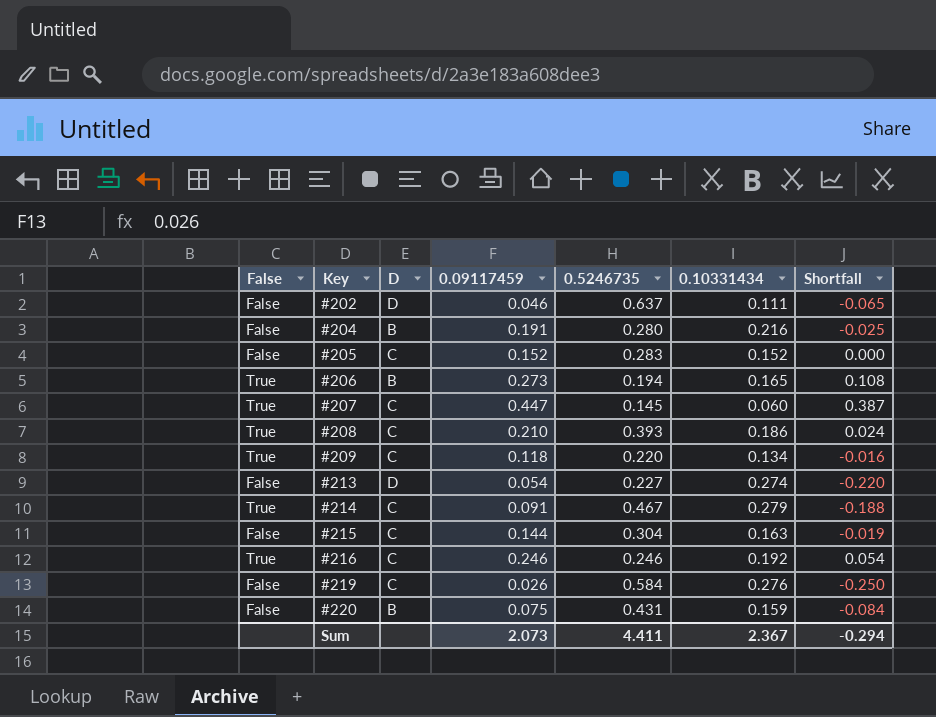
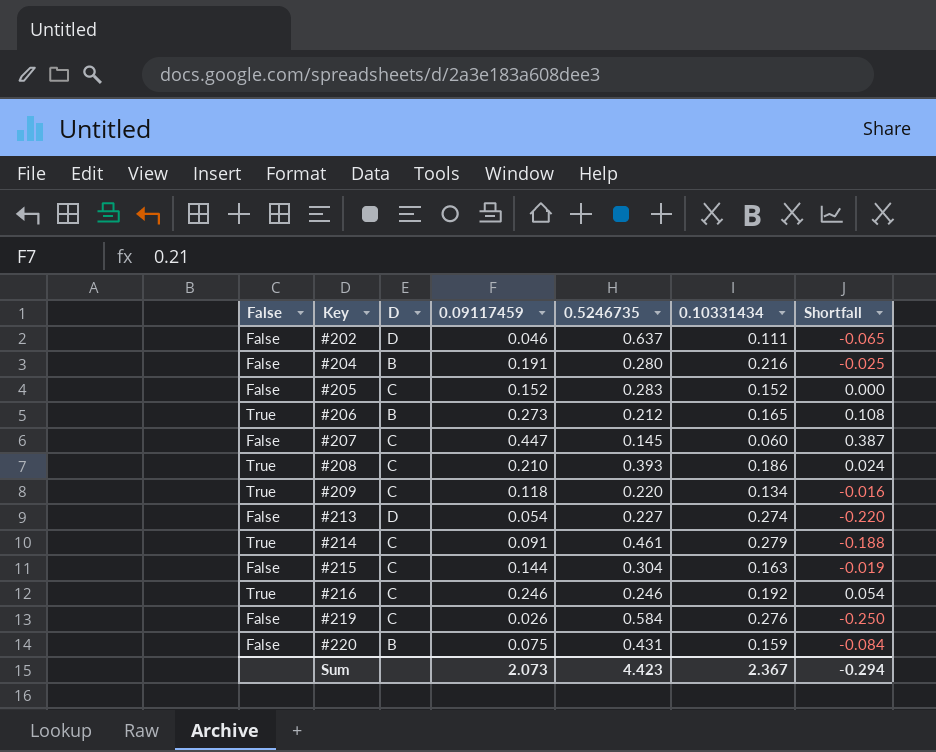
#206 | 0.5246735: 0.194 -> 0.212
#207 | False: True -> False
#214 | 0.5246735: 0.467 -> 0.461
Sum | 0.5246735: 4.411 -> 4.423

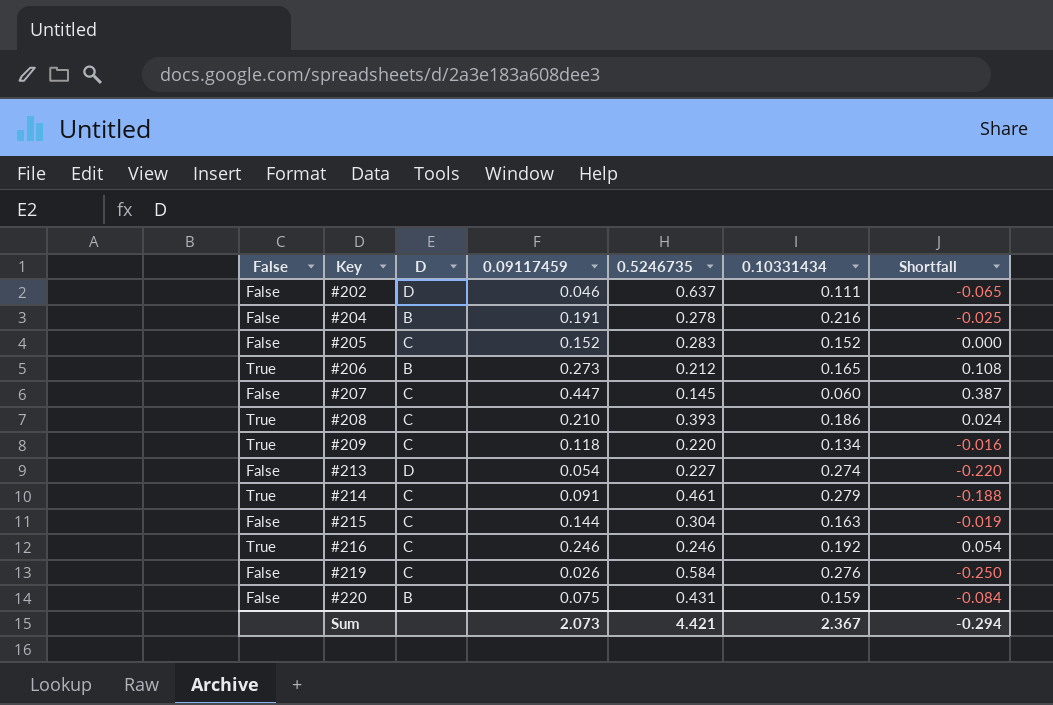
#204 | 0.5246735: 0.280 -> 0.278
Sum | 0.5246735: 4.423 -> 4.421

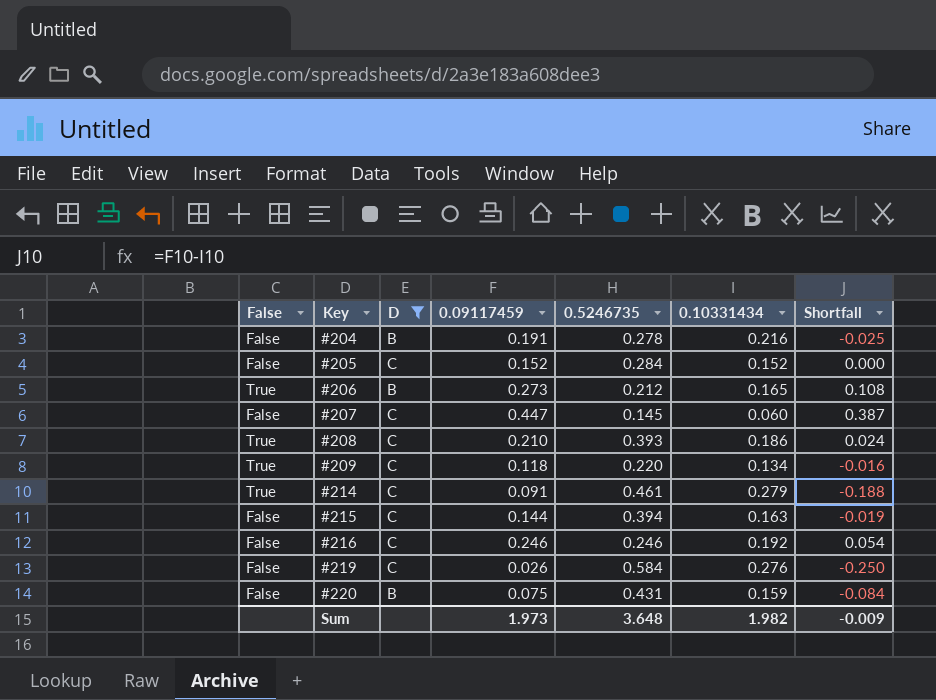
filter: none -> D != D
#205 | 0.5246735: 0.283 -> 0.284
#215 | 0.5246735: 0.304 -> 0.394
#216 | False: True -> False
Sum | 0.09117459: 2.073 -> 1.973
Sum | 0.5246735: 4.421 -> 3.648
Sum | 0.10331434: 2.367 -> 1.982
Sum | Shortfall: -0.294 -> -0.009

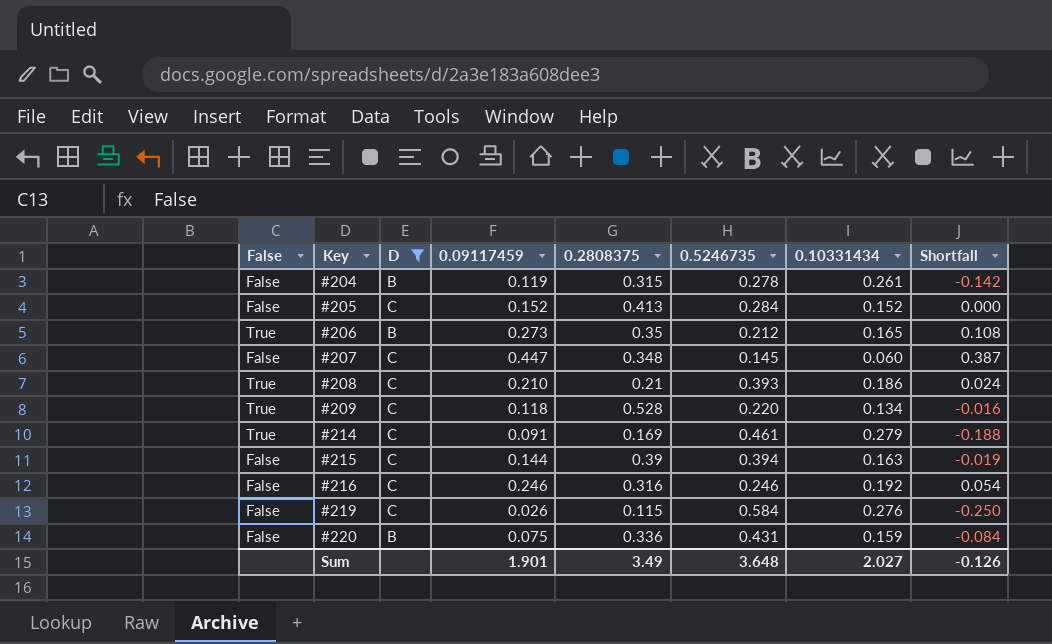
column 0.2808375 | position: none -> 5
#204 | 0.09117459: 0.191 -> 0.119
#204 | 0.10331434: 0.216 -> 0.261
#204 | Shortfall: -0.025 -> -0.142
Sum | 0.09117459: 1.973 -> 1.901
Sum | 0.10331434: 1.982 -> 2.027
Sum | Shortfall: -0.009 -> -0.126

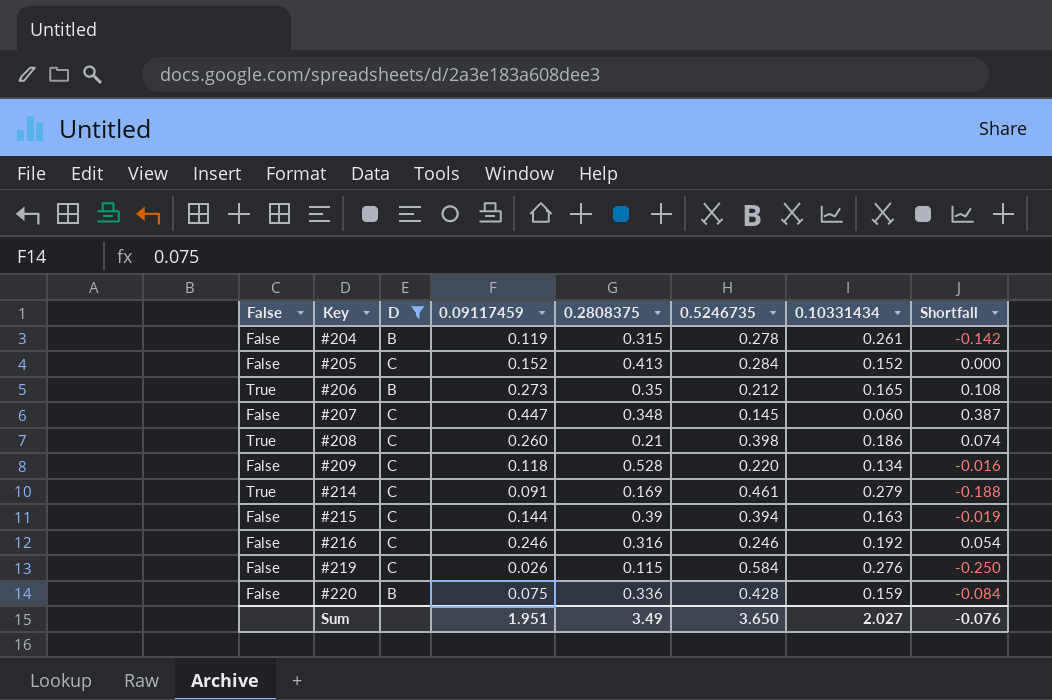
#208 | 0.09117459: 0.210 -> 0.260
#208 | 0.5246735: 0.393 -> 0.398
#208 | Shortfall: 0.024 -> 0.074
#209 | False: True -> False
#220 | 0.5246735: 0.431 -> 0.428
Sum | 0.09117459: 1.901 -> 1.951
Sum | 0.5246735: 3.648 -> 3.650
Sum | Shortfall: -0.126 -> -0.076

